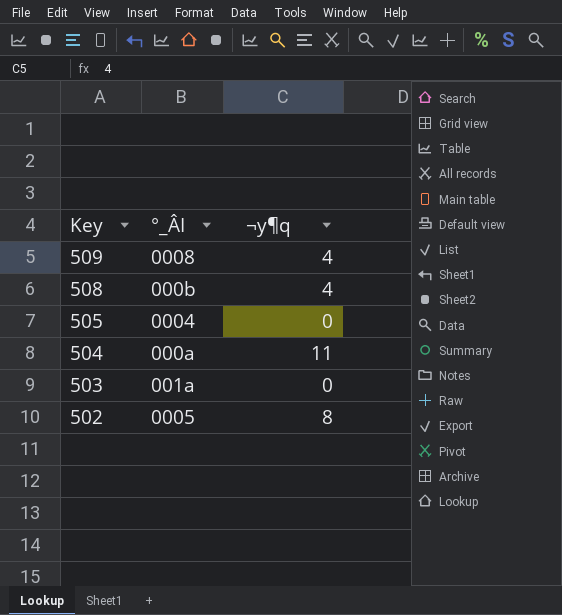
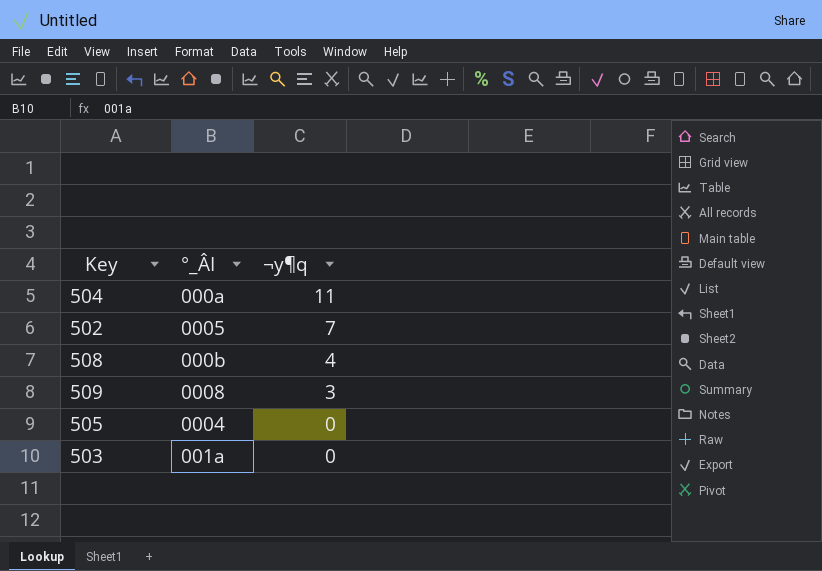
row order: Key descending -> ¬y¶q descending
502 | ¬y¶q: 8 -> 7
509 | ¬y¶q: 4 -> 3

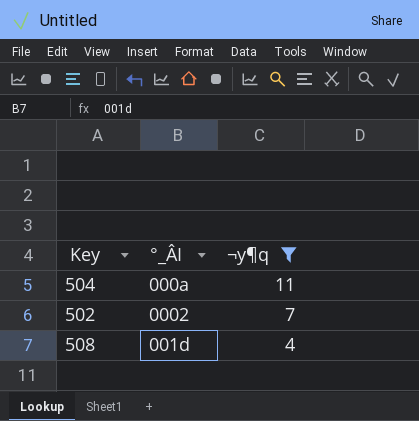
filter: none -> ¬y¶q >= 4
502 | °_ÂI: 0005 -> 0002
508 | °_ÂI: 000b -> 001d

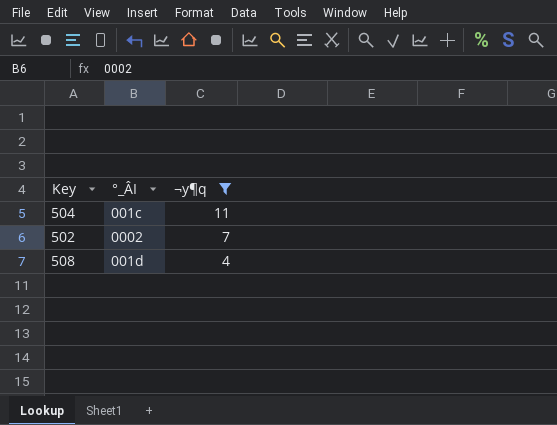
504 | °_ÂI: 000a -> 001c

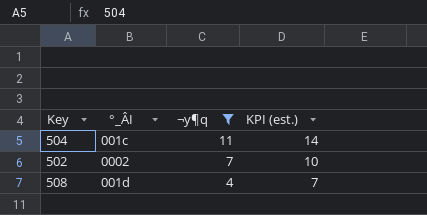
column KPI (est.) | formula: none -> [¬y¶q] + 3

